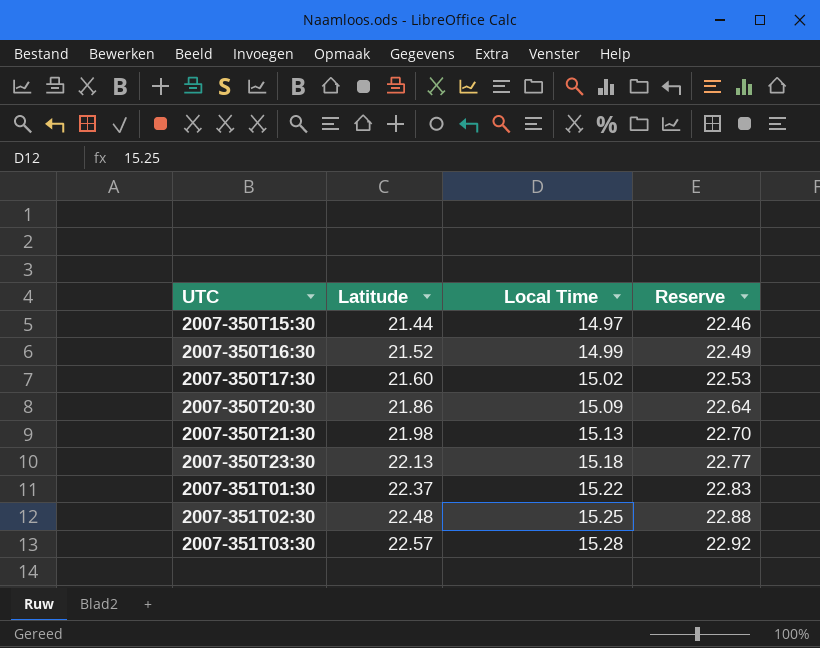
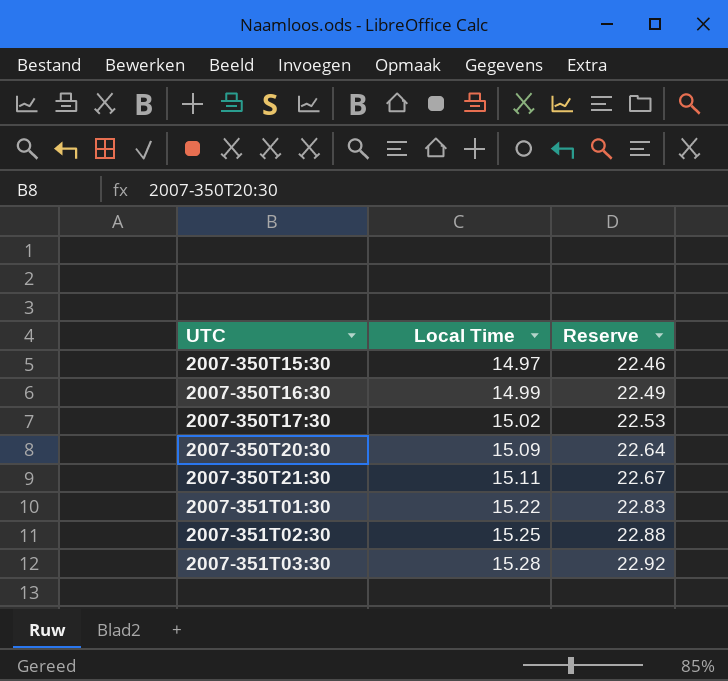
column Latitude | position: 2 -> none
row 2007-350T23:30: 22.13 | 15.18 | 22.77 -> none
2007-350T21:30 | Local Time: 15.13 -> 15.11
2007-350T21:30 | Reserve: 22.70 -> 22.67

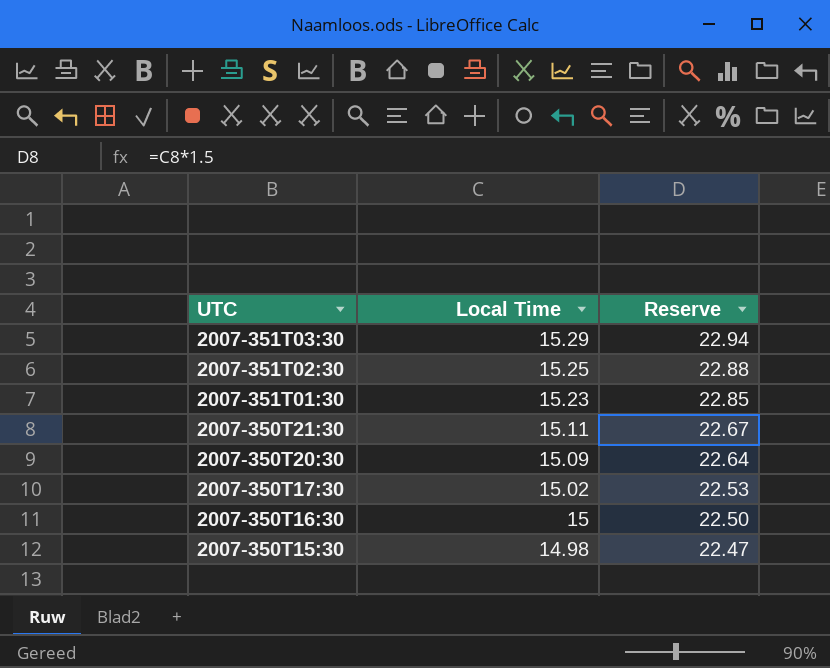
row order: UTC ascending -> UTC descending
2007-351T03:30 | Local Time: 15.28 -> 15.29
2007-351T03:30 | Reserve: 22.92 -> 22.94
2007-351T01:30 | Local Time: 15.22 -> 15.23
2007-351T01:30 | Reserve: 22.83 -> 22.85
2007-350T16:30 | Local Time: 14.99 -> 15
2007-350T16:30 | Reserve: 22.49 -> 22.50
2007-350T15:30 | Local Time: 14.97 -> 14.98
2007-350T15:30 | Reserve: 22.46 -> 22.47

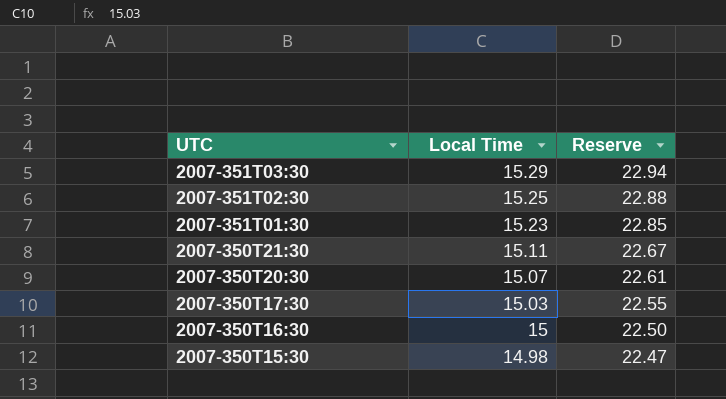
2007-350T20:30 | Local Time: 15.09 -> 15.07
2007-350T20:30 | Reserve: 22.64 -> 22.61
2007-350T17:30 | Local Time: 15.02 -> 15.03
2007-350T17:30 | Reserve: 22.53 -> 22.55

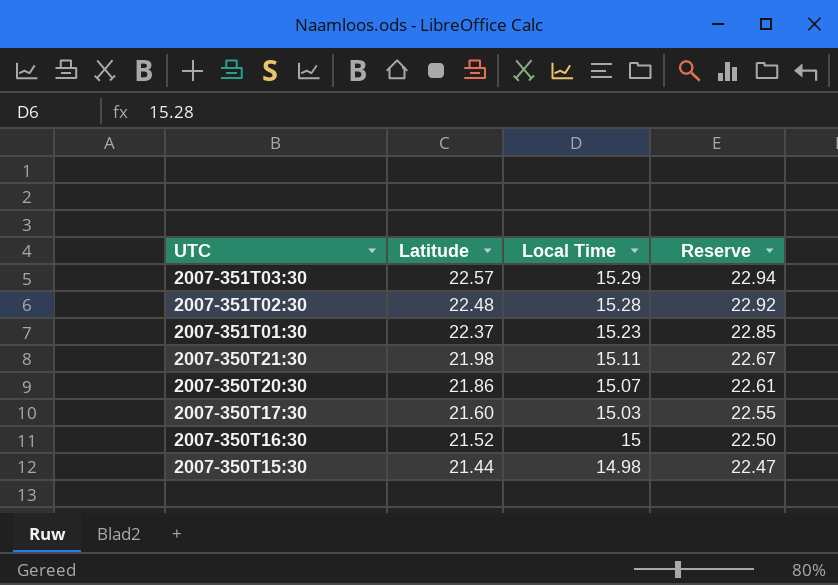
column Latitude | position: none -> 2
2007-351T02:30 | Local Time: 15.25 -> 15.28
2007-351T02:30 | Reserve: 22.88 -> 22.92

